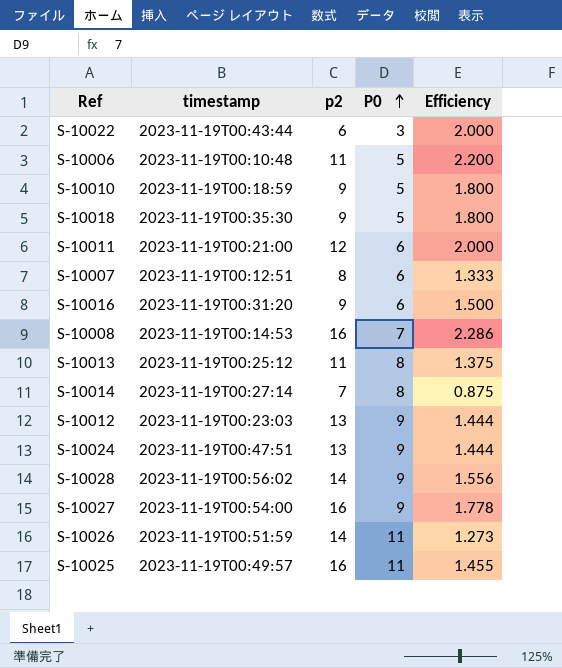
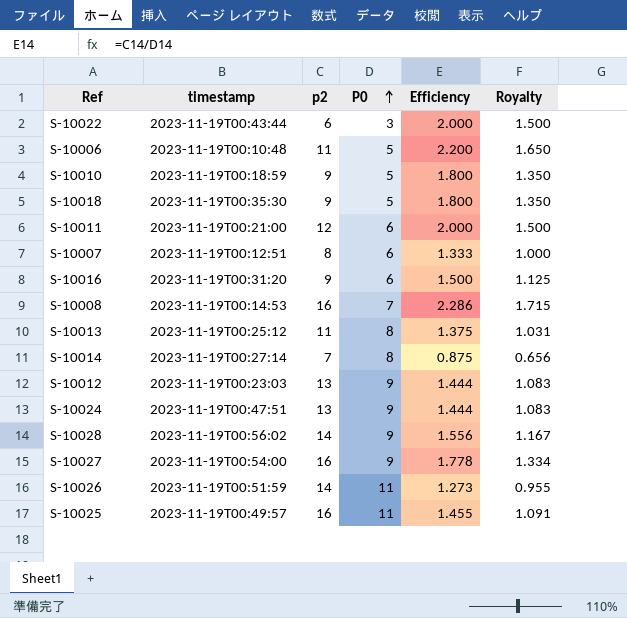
column Royalty | formula: none -> [Efficiency] * 0.75

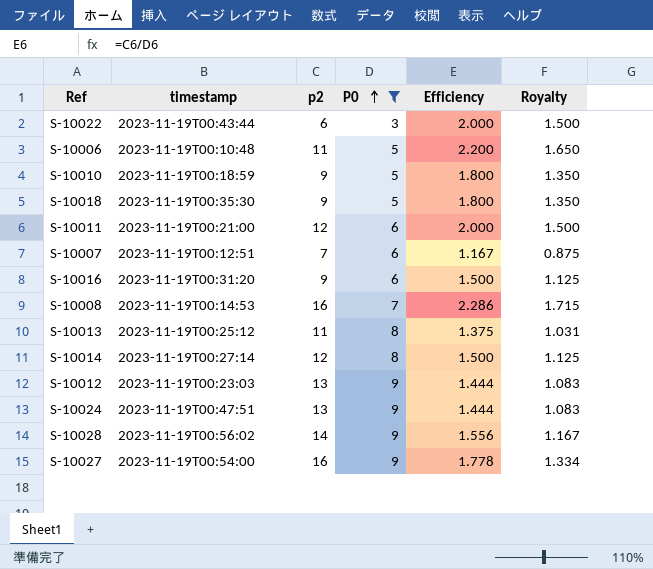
filter: none -> P0 != 11
S-10007 | p2: 8 -> 7
S-10007 | Efficiency: 1.333 -> 1.167
S-10007 | Royalty: 1.000 -> 0.875
S-10014 | p2: 7 -> 12
S-10014 | Efficiency: 0.875 -> 1.500
S-10014 | Royalty: 0.656 -> 1.125

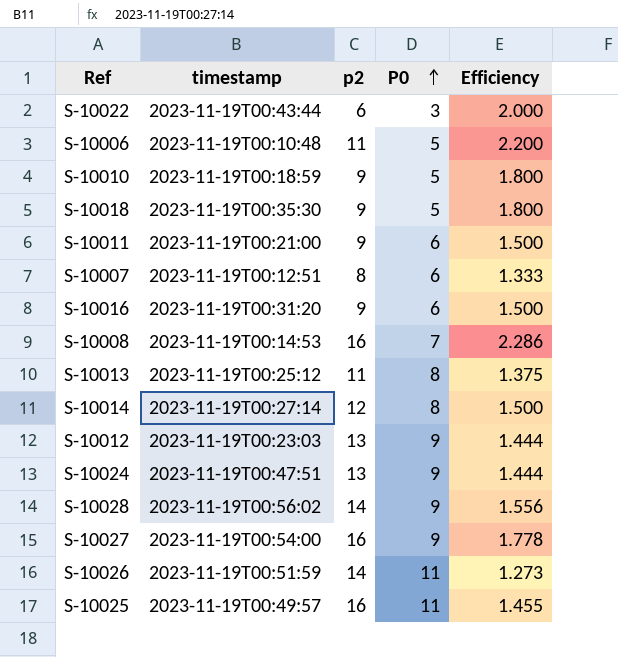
filter: P0 != 11 -> none
column Royalty | formula: [Efficiency] * 0.75 -> none
S-10011 | p2: 12 -> 9
S-10011 | Efficiency: 2.000 -> 1.500
S-10007 | p2: 7 -> 8
S-10007 | Efficiency: 1.167 -> 1.333

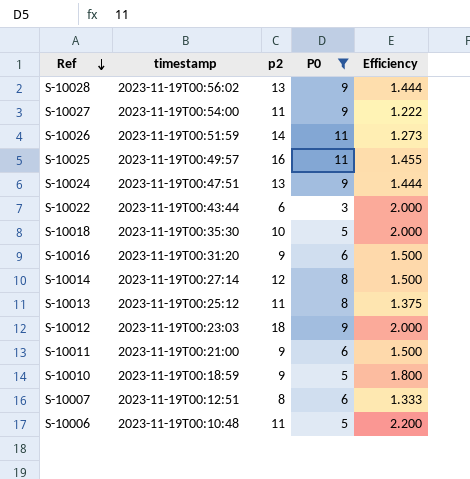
filter: none -> P0 != 7
row order: P0 ascending -> Ref descending
S-10028 | p2: 14 -> 13
S-10028 | Efficiency: 1.556 -> 1.444
S-10027 | p2: 16 -> 11
S-10027 | Efficiency: 1.778 -> 1.222
S-10018 | p2: 9 -> 10
S-10018 | Efficiency: 1.800 -> 2.000
S-10012 | p2: 13 -> 18
S-10012 | Efficiency: 1.444 -> 2.000

